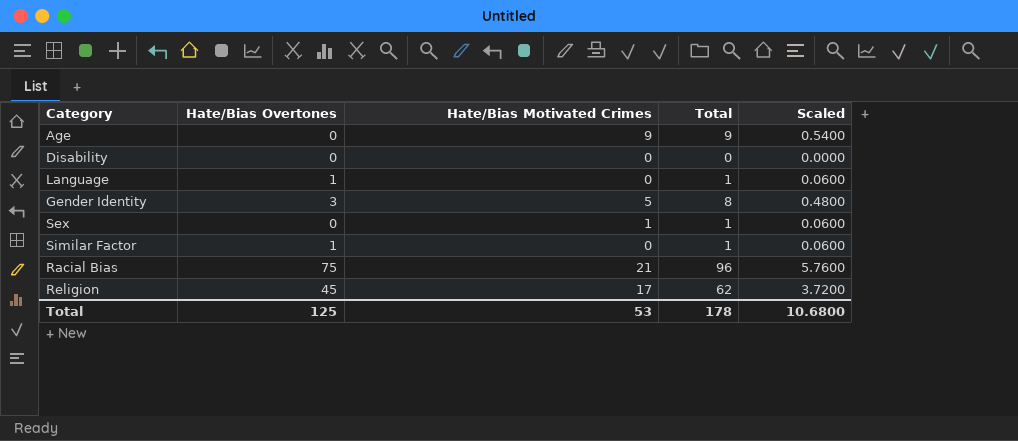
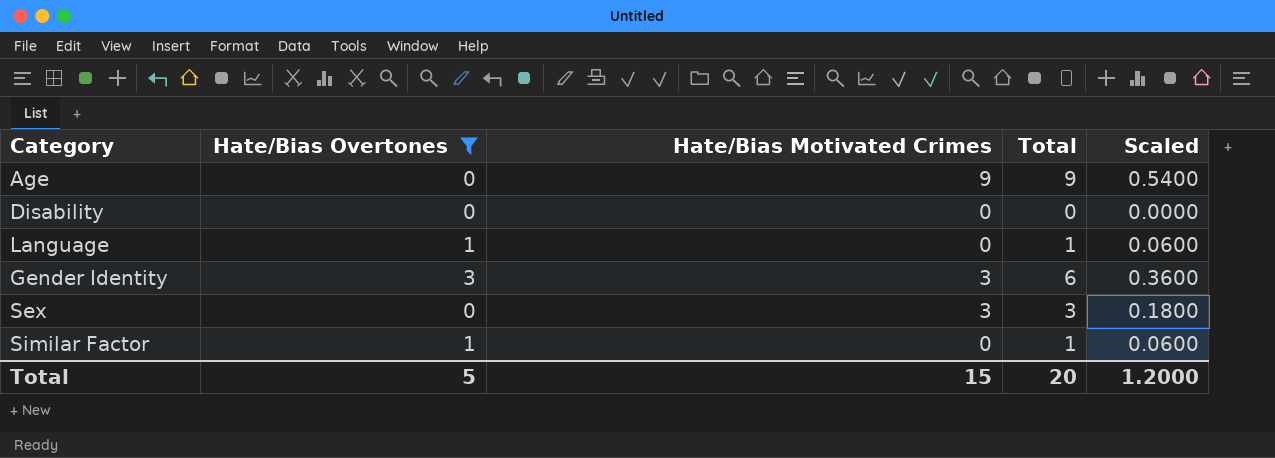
filter: none -> Hate/Bias Overtones <= 3
Gender Identity | Hate/Bias Motivated Crimes: 5 -> 3
Gender Identity | Total: 8 -> 6
Gender Identity | Scaled: 0.4800 -> 0.3600
Sex | Hate/Bias Motivated Crimes: 1 -> 3
Sex | Total: 1 -> 3
Sex | Scaled: 0.0600 -> 0.1800
Total | Hate/Bias Overtones: 125 -> 5
Total | Hate/Bias Motivated Crimes: 53 -> 15
Total | Total: 178 -> 20
Total | Scaled: 10.6800 -> 1.2000

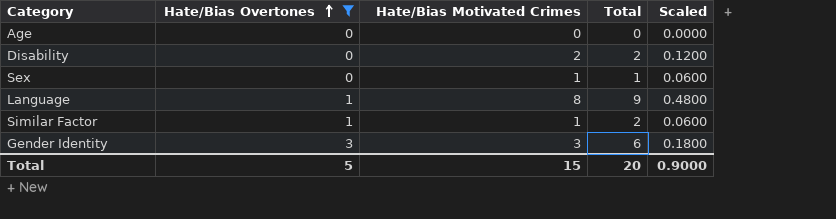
row order: none -> Hate/Bias Overtones ascending
column Scaled | formula: [Total] * 0.06 -> [Hate/Bias Motivated Crimes] * 0.06
Age | Hate/Bias Motivated Crimes: 9 -> 0
Age | Total: 9 -> 0
Disability | Hate/Bias Motivated Crimes: 0 -> 2
Disability | Total: 0 -> 2
Sex | Hate/Bias Motivated Crimes: 3 -> 1
Sex | Total: 3 -> 1
Language | Hate/Bias Motivated Crimes: 0 -> 8
Language | Total: 1 -> 9
Similar Factor | Hate/Bias Motivated Crimes: 0 -> 1
Similar Factor | Total: 1 -> 2
Total | Scaled: 1.2000 -> 0.9000

